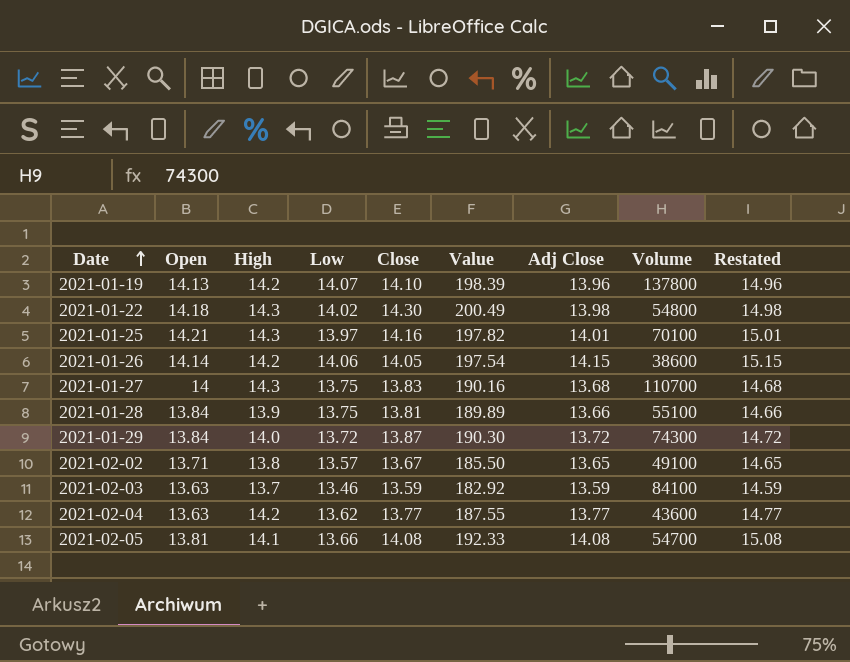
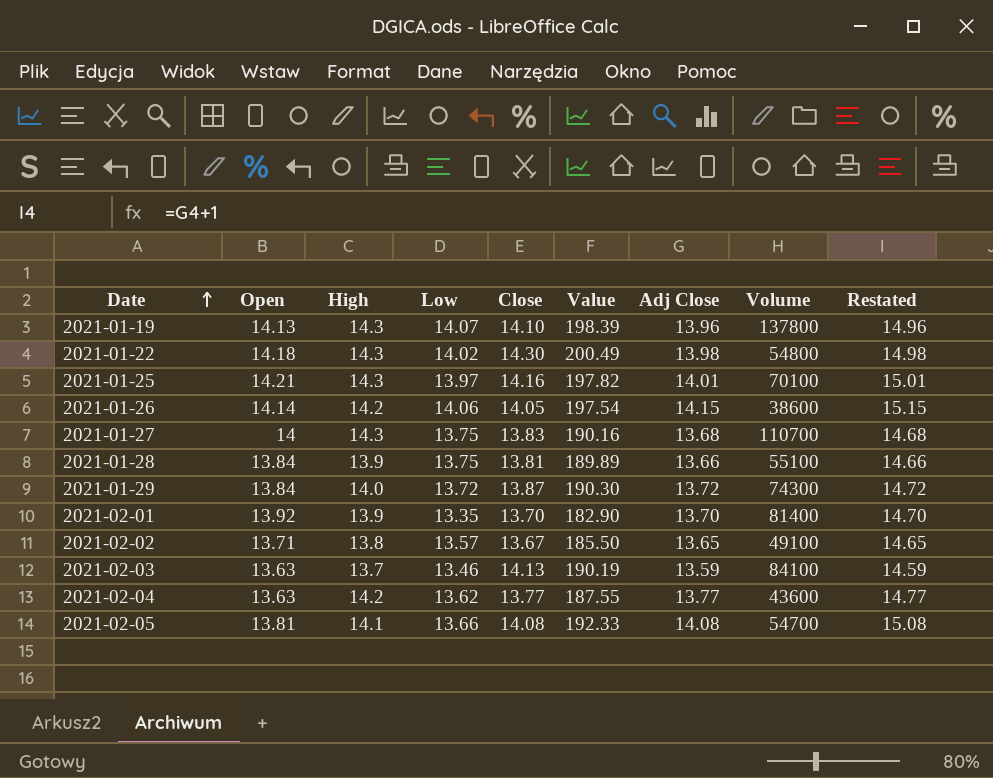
2021-01-19 | High: 14.2 -> 14.3
row 2021-02-01: none -> 13.92 | 13.9 | 13.35 | 13.70 | 182.90 | 13.70 | 81400 | 14.70
2021-02-03 | Close: 13.59 -> 14.13
2021-02-03 | Value: 182.92 -> 190.19

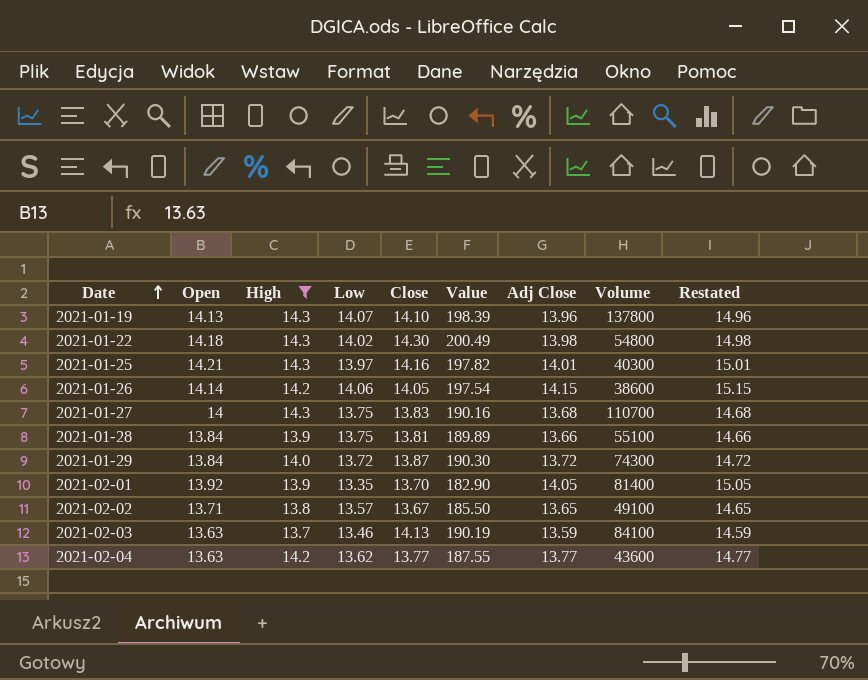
filter: none -> High != 14.1
2021-01-25 | Volume: 70100 -> 40300
2021-02-01 | Adj Close: 13.70 -> 14.05
2021-02-01 | Restated: 14.70 -> 15.05

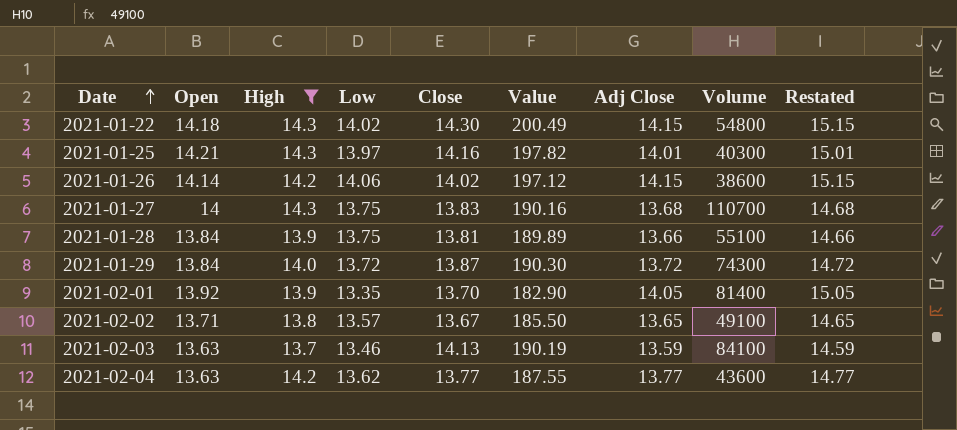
row 2021-01-19: 14.13 | 14.3 | 14.07 | 14.10 | 198.39 | 13.96 | 137800 | 14.96 -> none
2021-01-22 | Adj Close: 13.98 -> 14.15
2021-01-22 | Restated: 14.98 -> 15.15
2021-01-26 | Close: 14.05 -> 14.02
2021-01-26 | Value: 197.54 -> 197.12

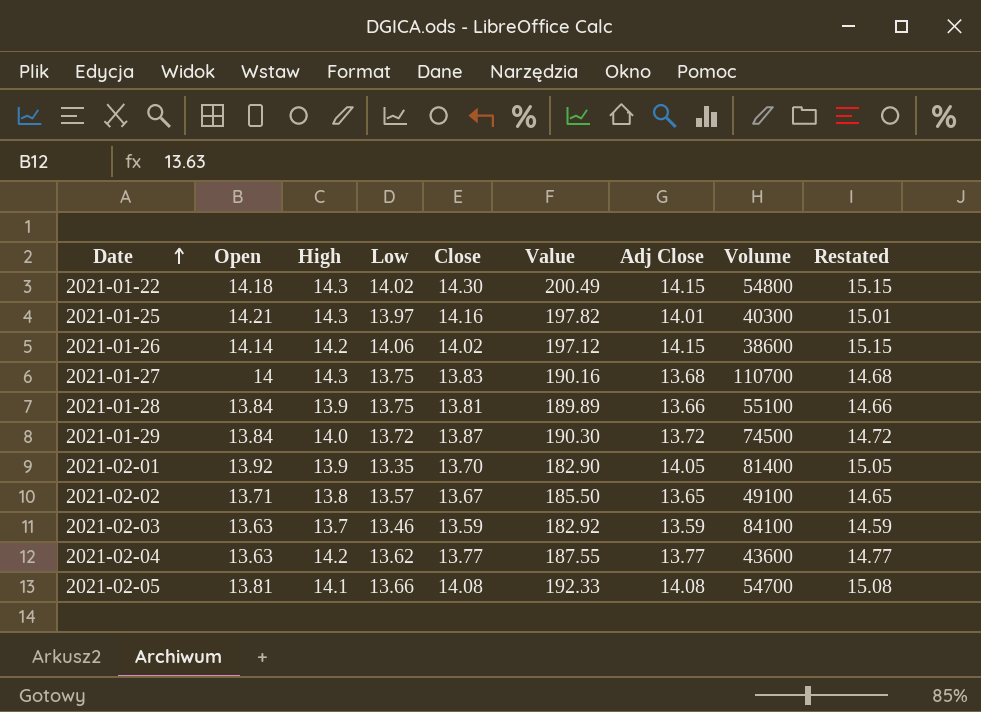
filter: High != 14.1 -> none
2021-01-29 | Volume: 74300 -> 74500
2021-02-03 | Close: 14.13 -> 13.59
2021-02-03 | Value: 190.19 -> 182.92

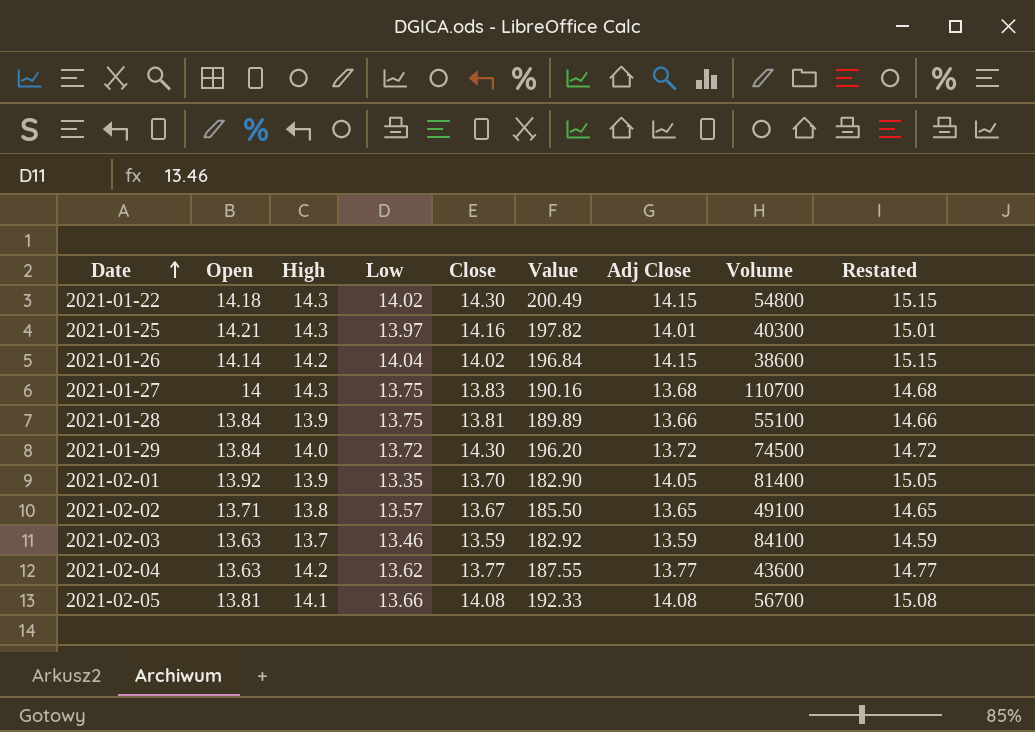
2021-01-26 | Low: 14.06 -> 14.04
2021-01-26 | Value: 197.12 -> 196.84
2021-01-29 | Close: 13.87 -> 14.30
2021-01-29 | Value: 190.30 -> 196.20
2021-02-05 | Volume: 54700 -> 56700

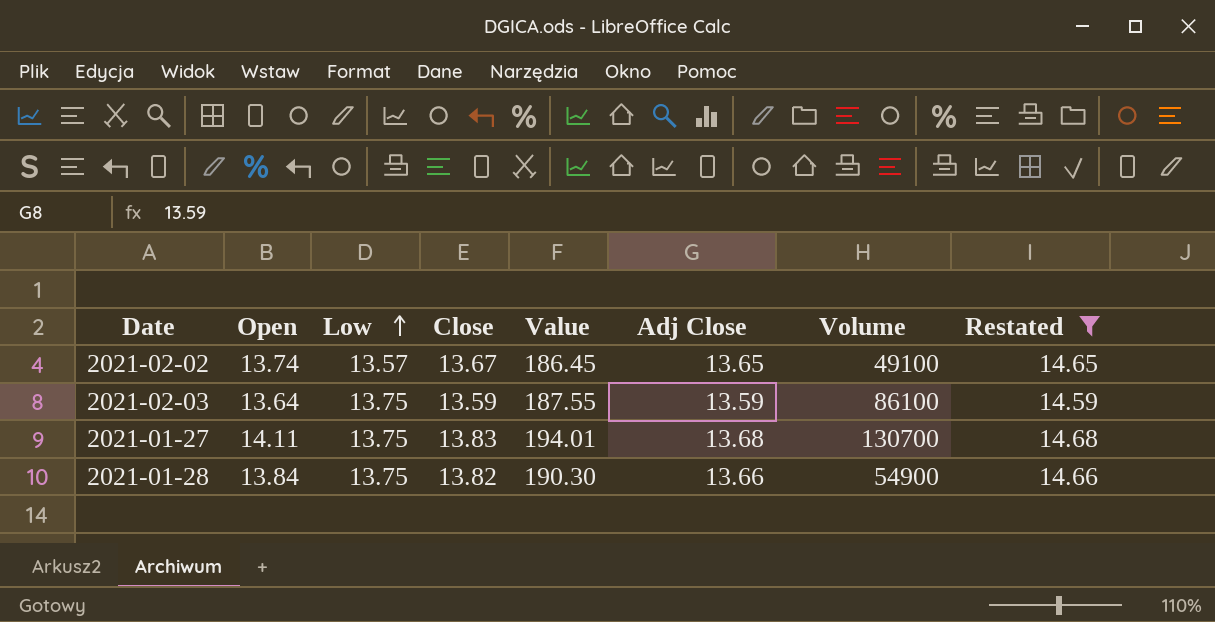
filter: none -> Restated <= 14.68
row order: Date ascending -> Low ascending
column High | position: 3 -> none
column Value | formula: [Low] * [Close] -> [Open] * [Low]
2021-02-02 | Open: 13.71 -> 13.74
2021-02-03 | Open: 13.63 -> 13.64
2021-02-03 | Low: 13.46 -> 13.75
2021-02-03 | Volume: 84100 -> 86100
2021-01-27 | Open: 14 -> 14.11
2021-01-27 | Volume: 110700 -> 130700
2021-01-28 | Close: 13.81 -> 13.82
2021-01-28 | Volume: 55100 -> 54900

